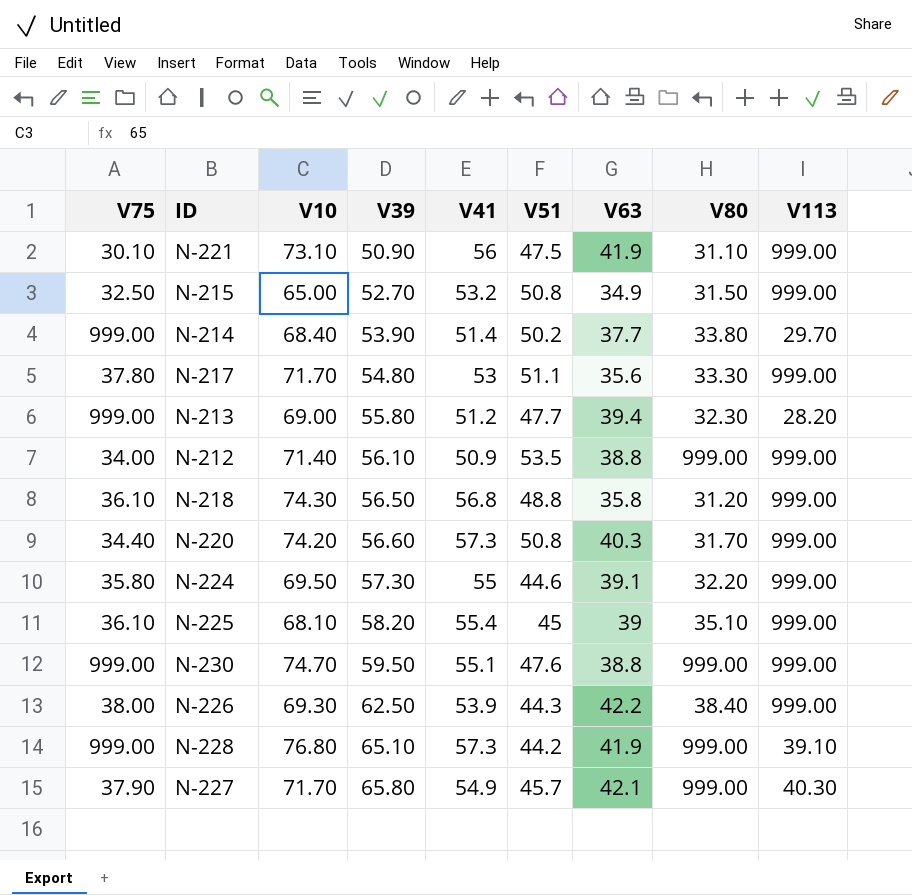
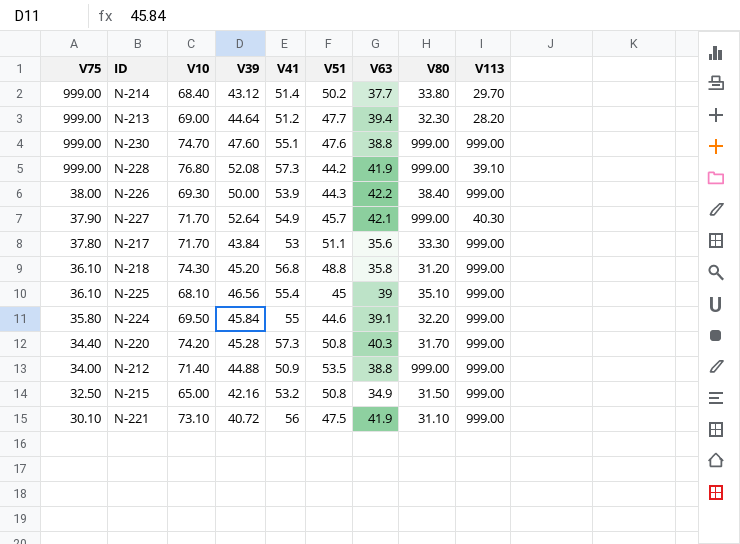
row order: V39 ascending -> V75 descending
N-214 | V39: 53.90 -> 43.12
N-213 | V39: 55.80 -> 44.64
N-230 | V39: 59.50 -> 47.60
N-228 | V39: 65.10 -> 52.08
N-226 | V39: 62.50 -> 50.00
N-227 | V39: 65.80 -> 52.64
N-217 | V39: 54.80 -> 43.84
N-218 | V39: 56.50 -> 45.20
N-225 | V39: 58.20 -> 46.56
N-224 | V39: 57.30 -> 45.84
N-220 | V39: 56.60 -> 45.28
N-212 | V39: 56.10 -> 44.88
N-215 | V39: 52.70 -> 42.16
N-221 | V39: 50.90 -> 40.72

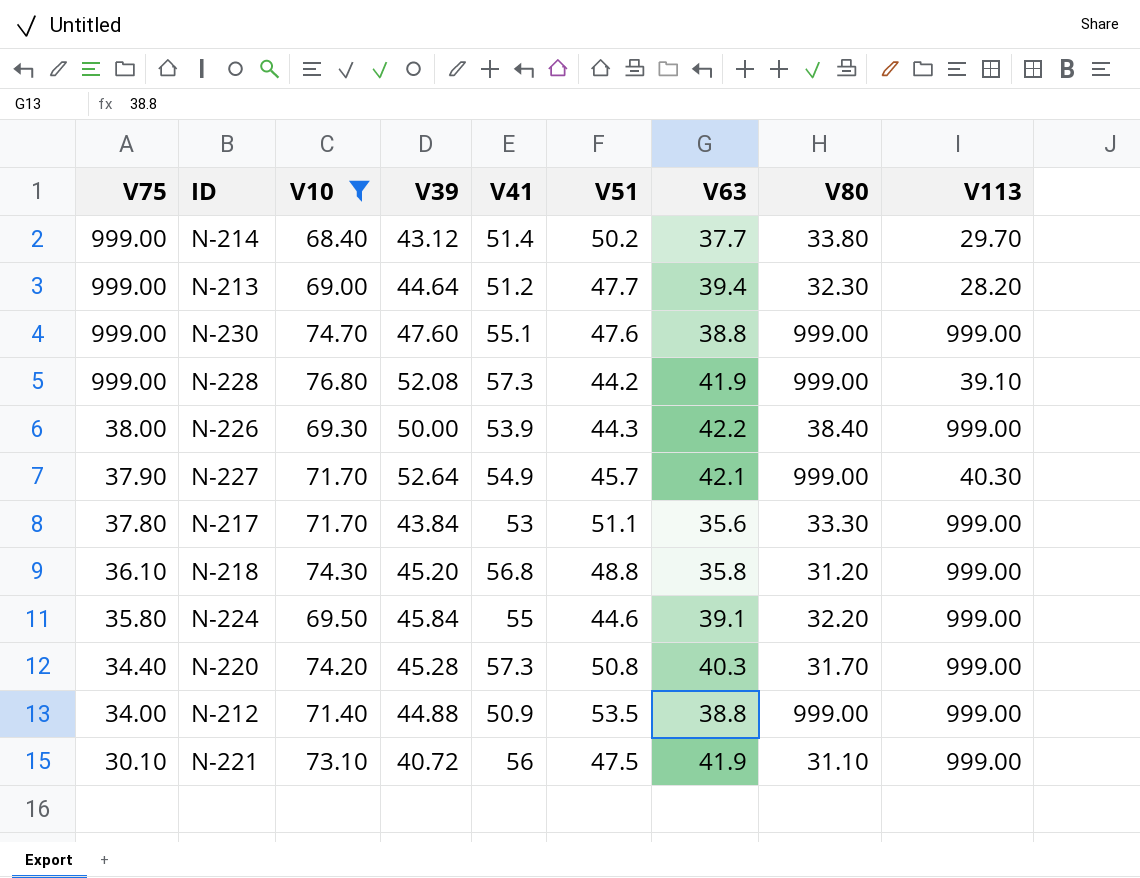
filter: none -> V10 >= 68.40

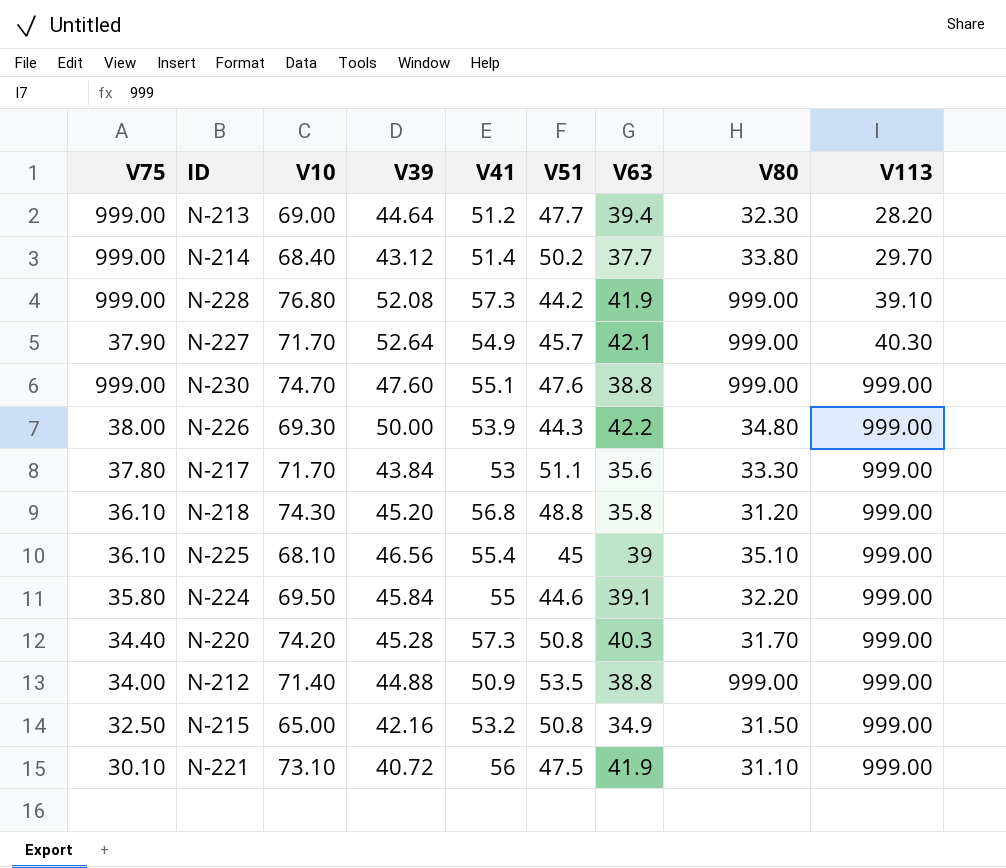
filter: V10 >= 68.40 -> none
row order: V75 descending -> V113 ascending
N-226 | V80: 38.40 -> 34.80

